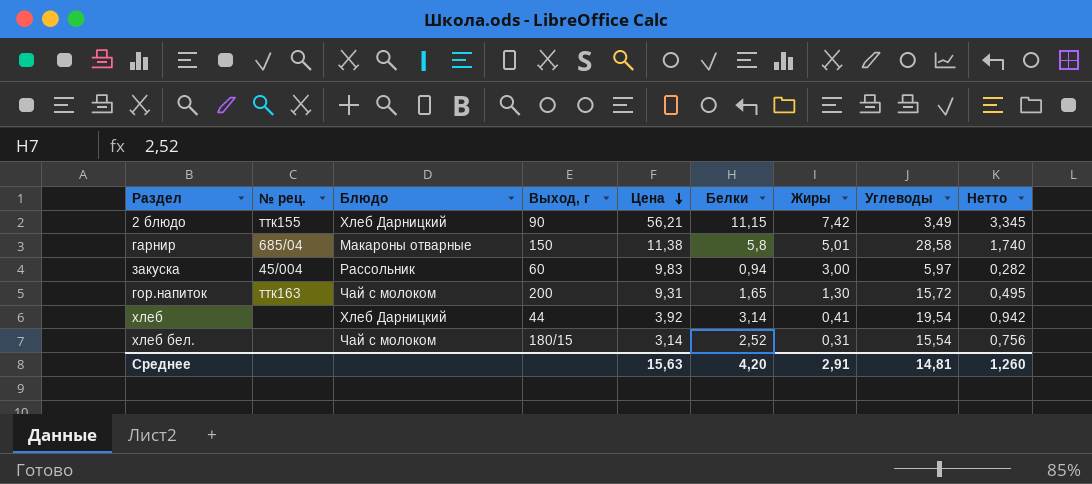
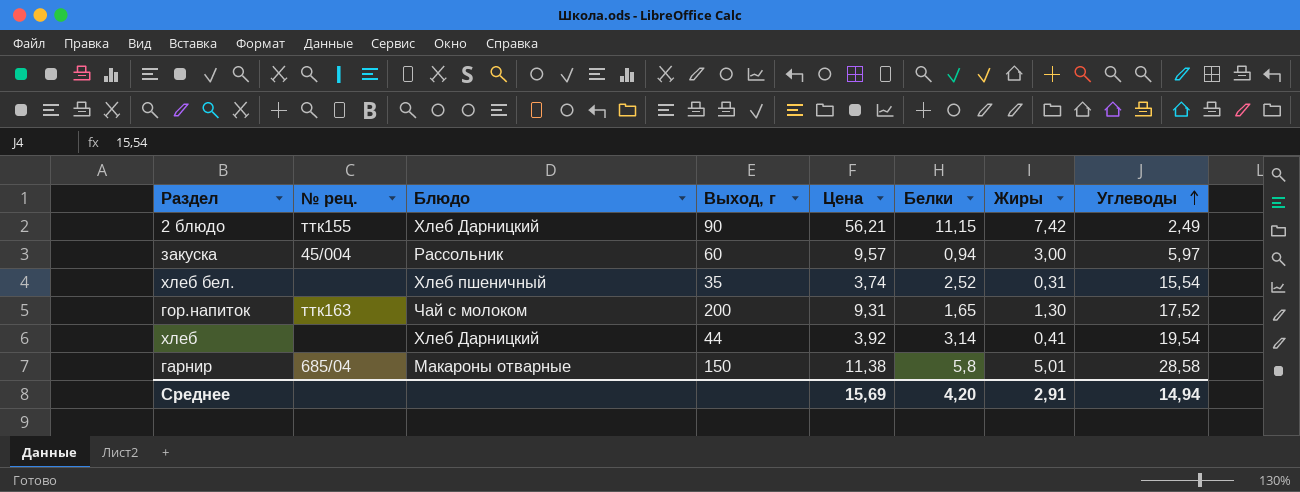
row order: Цена descending -> Углеводы ascending
column Нетто | formula: [Белки] * 0,3 -> none
2 блюдо | Углеводы: 3,49 -> 2,49
закуска | Цена: 9,83 -> 9,57
хлеб бел. | Блюдо: Чай с молоком -> Хлеб пшеничный
хлеб бел. | Выход, г: 180/15 -> 35
хлеб бел. | Цена: 3,14 -> 3,74
гор.напиток | Углеводы: 15,72 -> 17,52
Среднее | Цена: 15,63 -> 15,69
Среднее | Углеводы: 14,81 -> 14,94

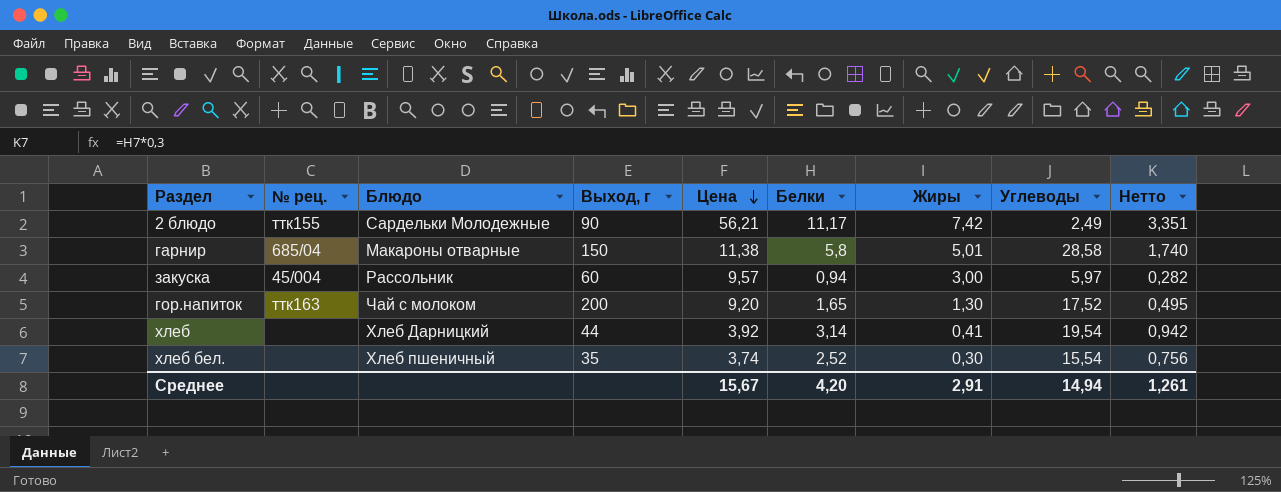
row order: Углеводы ascending -> Цена descending
column Нетто | formula: none -> [Белки] * 0,3
2 блюдо | Блюдо: Хлеб Дарницкий -> Сардельки Молодежные
2 блюдо | Белки: 11,15 -> 11,17
гор.напиток | Цена: 9,31 -> 9,20
хлеб бел. | Жиры: 0,31 -> 0,30
Среднее | Цена: 15,69 -> 15,67

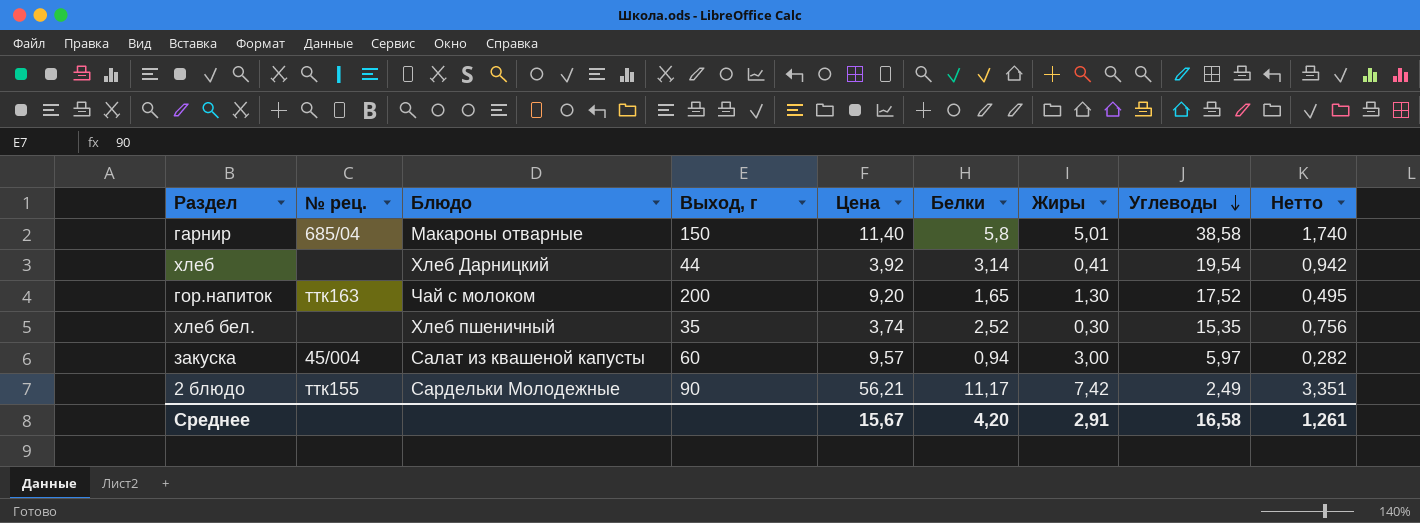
row order: Цена descending -> Углеводы descending
гарнир | Цена: 11,38 -> 11,40
гарнир | Углеводы: 28,58 -> 38,58
хлеб бел. | Углеводы: 15,54 -> 15,35
закуска | Блюдо: Рассольник -> Салат из квашеной капусты
Среднее | Углеводы: 14,94 -> 16,58

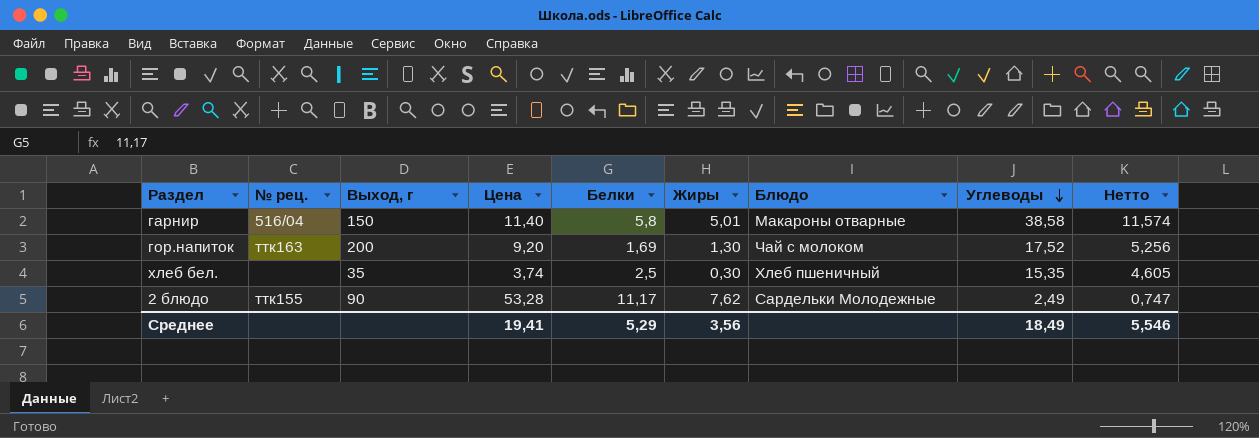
column Блюдо | position: 3 -> 7
column Нетто | formula: [Белки] * 0,3 -> [Углеводы] * 0,3
row хлеб: none | Хлеб Дарницкий | 44 | 3,92 | 3,14 | 0,41 | 19,54 | 0,942 -> none
row закуска: 45/004 | Салат из квашеной капусты | 60 | 9,57 | 0,94 | 3,00 | 5,97 | 0,282 -> none
гарнир | № рец.: 685/04 -> 516/04
гор.напиток | Белки: 1,65 -> 1,69
хлеб бел. | Белки: 2,52 -> 2,5
2 блюдо | Цена: 56,21 -> 53,28
2 блюдо | Жиры: 7,42 -> 7,62
Среднее | Цена: 15,67 -> 19,41
Среднее | Белки: 4,20 -> 5,29
Среднее | Жиры: 2,91 -> 3,56
Среднее | Углеводы: 16,58 -> 18,49
Среднее | Нетто: 1,261 -> 5,546

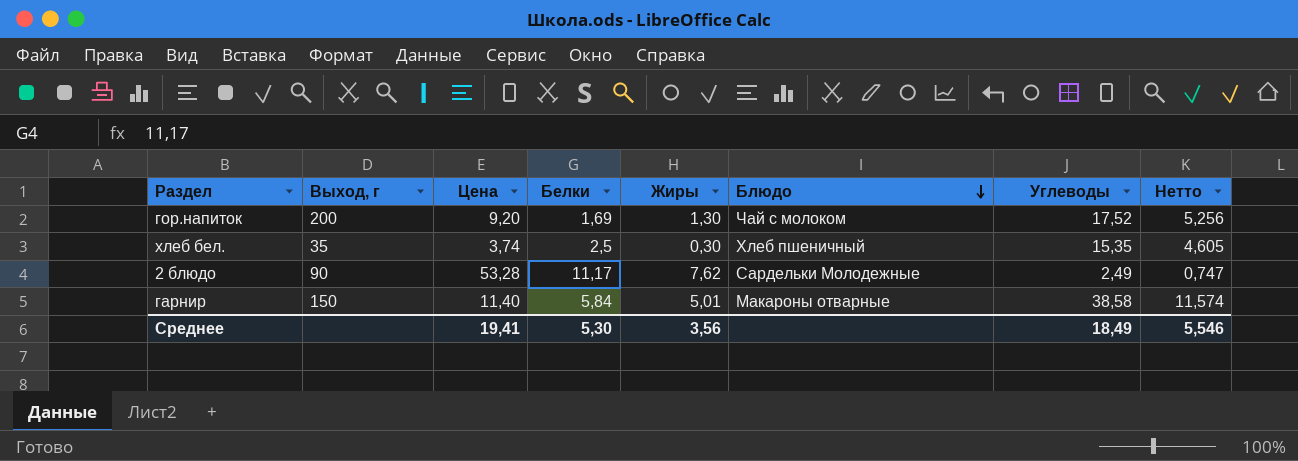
row order: Углеводы descending -> Блюдо descending
column № рец. | position: 2 -> none
гарнир | Белки: 5,8 -> 5,84
Среднее | Белки: 5,29 -> 5,30

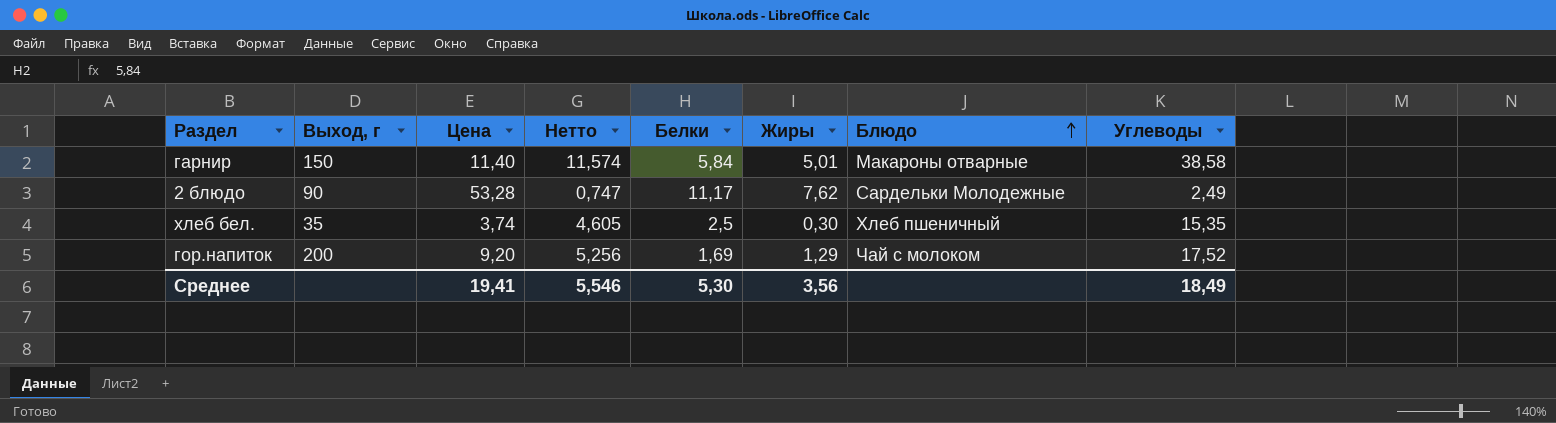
row order: Блюдо descending -> Блюдо ascending
column Нетто | position: 8 -> 4
гор.напиток | Жиры: 1,30 -> 1,29

